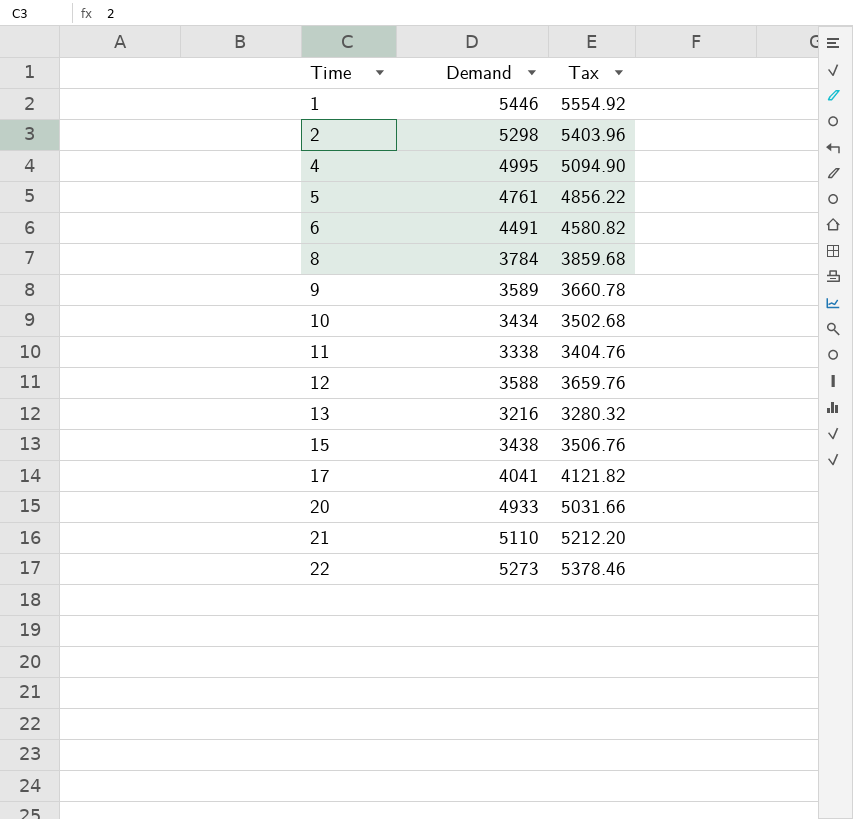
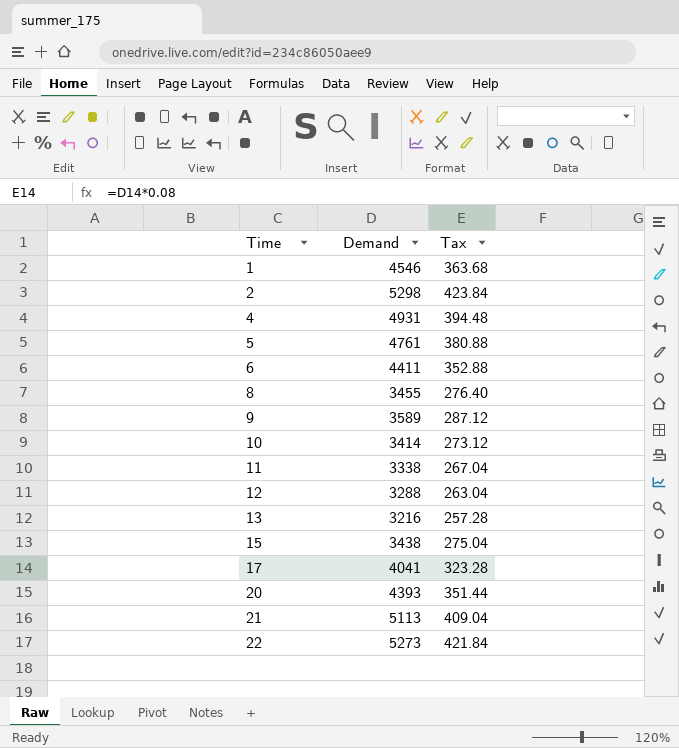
column Tax | formula: [Demand] * 1.02 -> [Demand] * 0.08
1 | Demand: 5446 -> 4546
4 | Demand: 4995 -> 4931
6 | Demand: 4491 -> 4411
8 | Demand: 3784 -> 3455
10 | Demand: 3434 -> 3414
12 | Demand: 3588 -> 3288
20 | Demand: 4933 -> 4393
21 | Demand: 5110 -> 5113

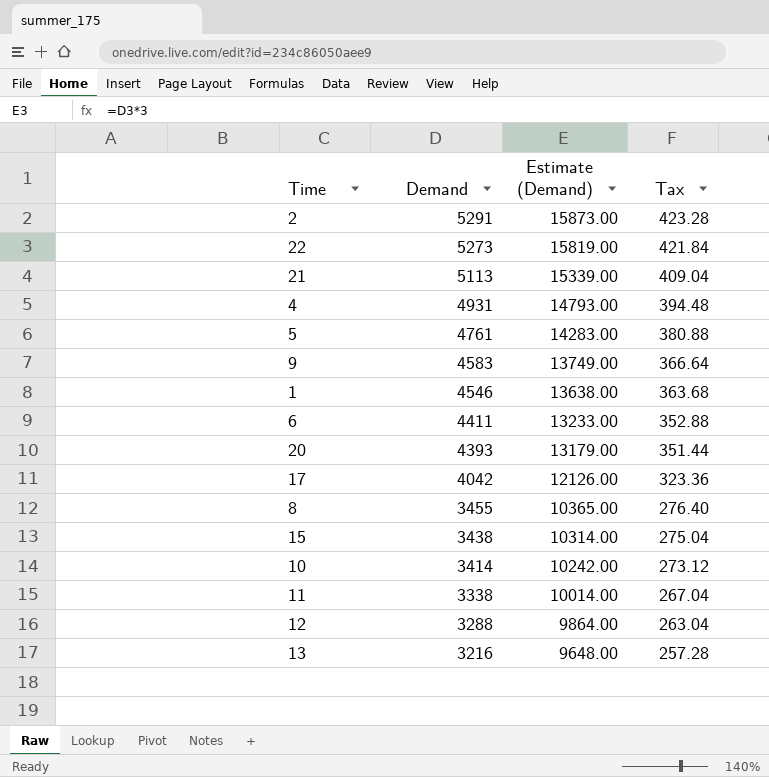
row order: Time ascending -> Demand descending
column Estimate (Demand) | formula: none -> [Demand] * 3
2 | Demand: 5298 -> 5291
2 | Tax: 423.84 -> 423.28
9 | Demand: 3589 -> 4583
9 | Tax: 287.12 -> 366.64
17 | Demand: 4041 -> 4042
17 | Tax: 323.28 -> 323.36

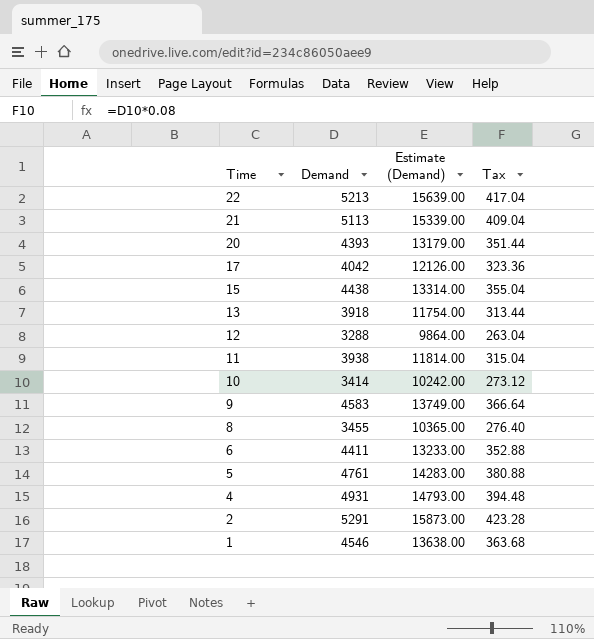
row order: Demand descending -> Time descending
22 | Demand: 5273 -> 5213
22 | Estimate (Demand): 15819.00 -> 15639.00
22 | Tax: 421.84 -> 417.04
15 | Demand: 3438 -> 4438
15 | Estimate (Demand): 10314.00 -> 13314.00
15 | Tax: 275.04 -> 355.04
13 | Demand: 3216 -> 3918
13 | Estimate (Demand): 9648.00 -> 11754.00
13 | Tax: 257.28 -> 313.44
11 | Demand: 3338 -> 3938
11 | Estimate (Demand): 10014.00 -> 11814.00
11 | Tax: 267.04 -> 315.04

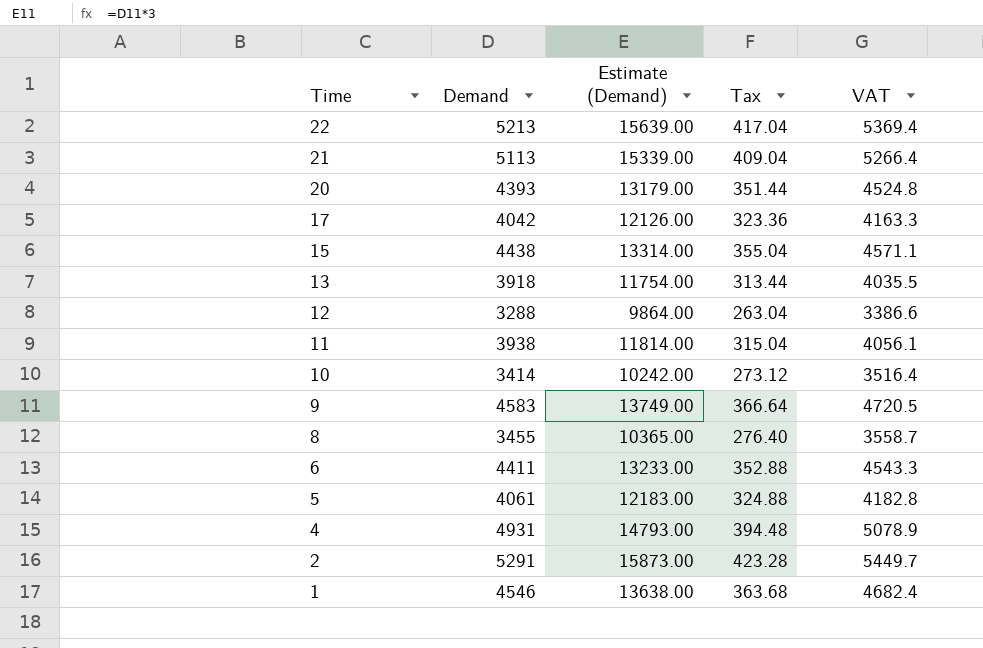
column VAT | formula: none -> [Demand] * 1.03
5 | Demand: 4761 -> 4061
5 | Estimate (Demand): 14283.00 -> 12183.00
5 | Tax: 380.88 -> 324.88

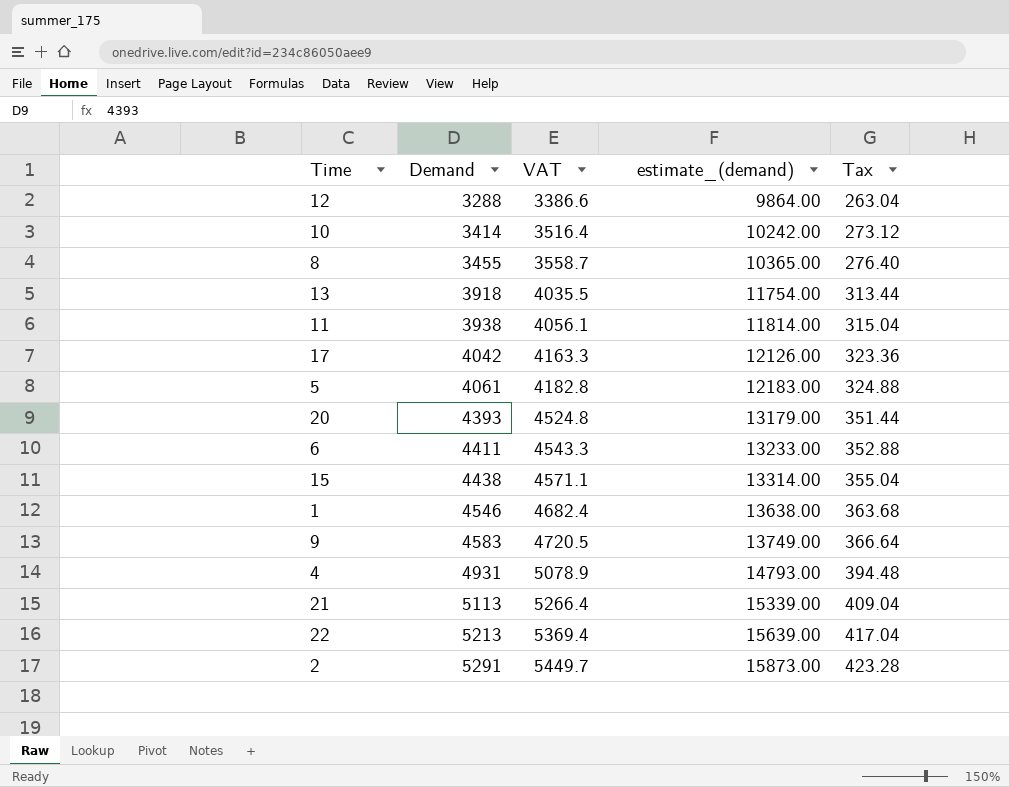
row order: Time descending -> Demand ascending
column VAT | position: 5 -> 3
column name: Estimate (Demand) -> estimate_(demand)

